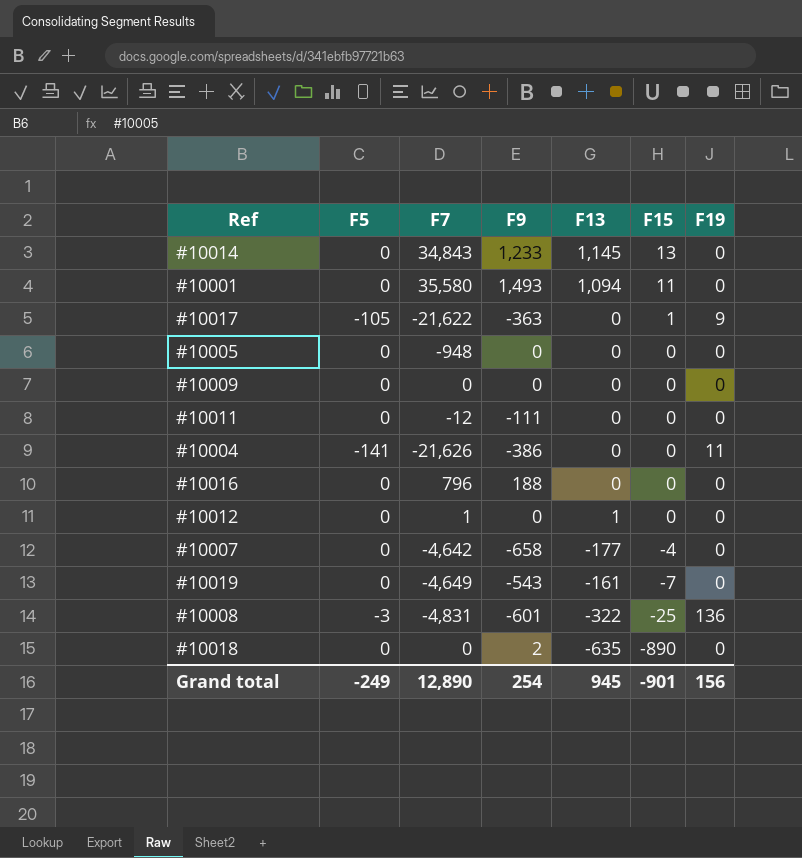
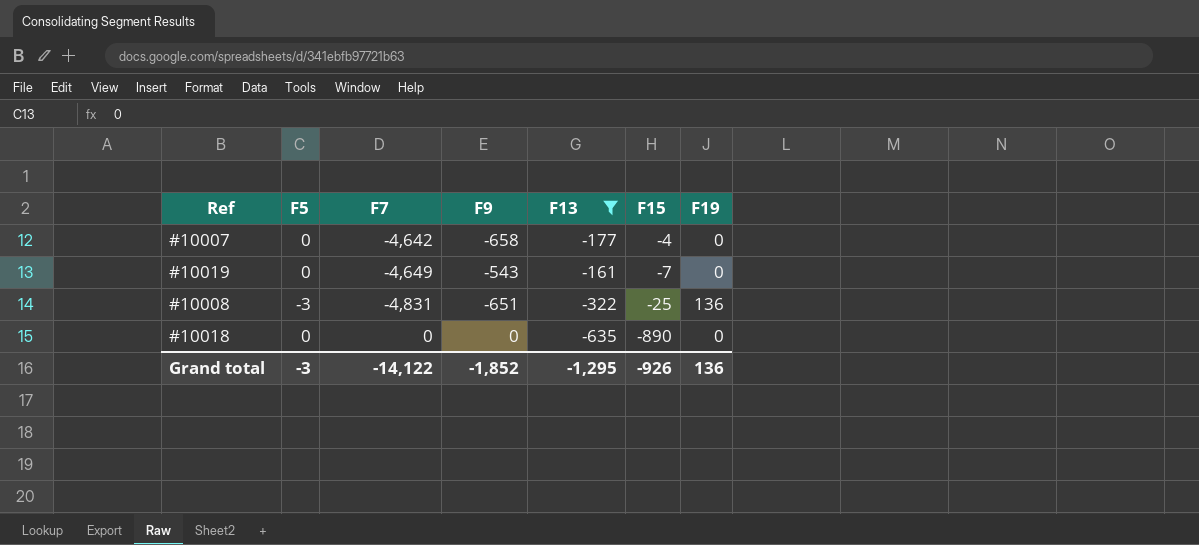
filter: none -> F13 <= -161
#10008 | F9: -601 -> -651
#10018 | F9: 2 -> 0
Grand total | F5: -249 -> -3
Grand total | F7: 12,890 -> -14,122
Grand total | F9: 254 -> -1,852
Grand total | F13: 945 -> -1,295
Grand total | F15: -901 -> -926
Grand total | F19: 156 -> 136

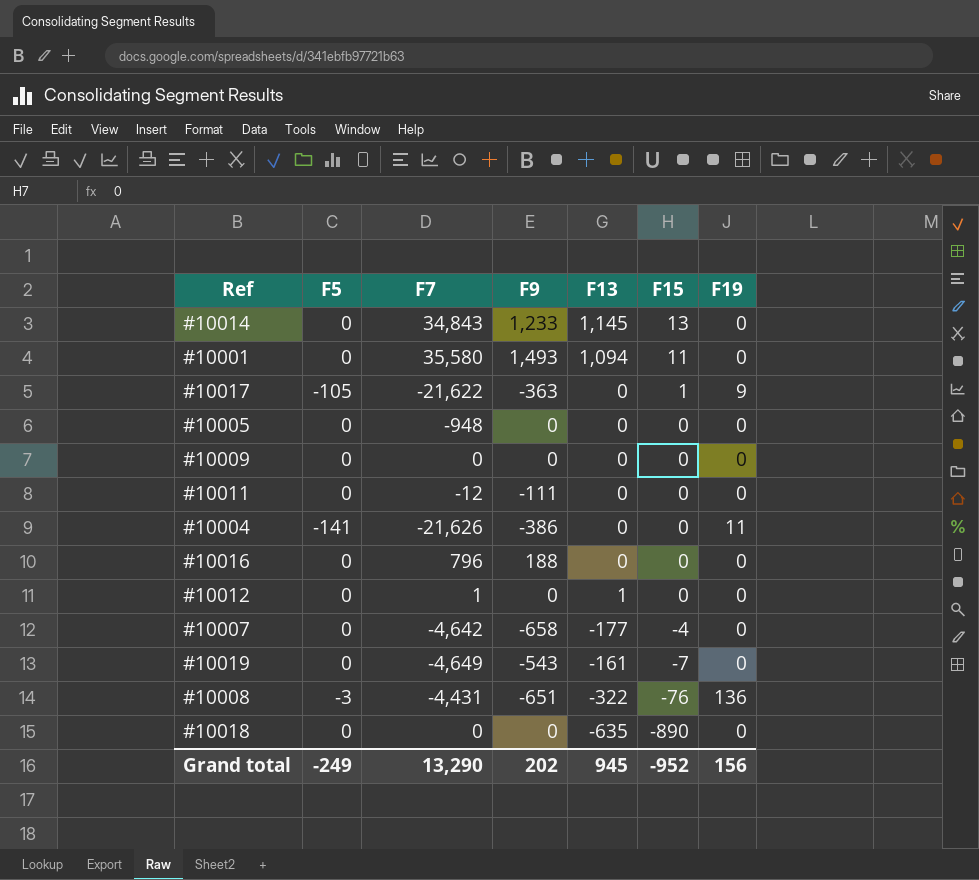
filter: F13 <= -161 -> none
#10008 | F7: -4,831 -> -4,431
#10008 | F15: -25 -> -76
Grand total | F5: -3 -> -249
Grand total | F7: -14,122 -> 13,290
Grand total | F9: -1,852 -> 202
Grand total | F13: -1,295 -> 945
Grand total | F15: -926 -> -952
Grand total | F19: 136 -> 156

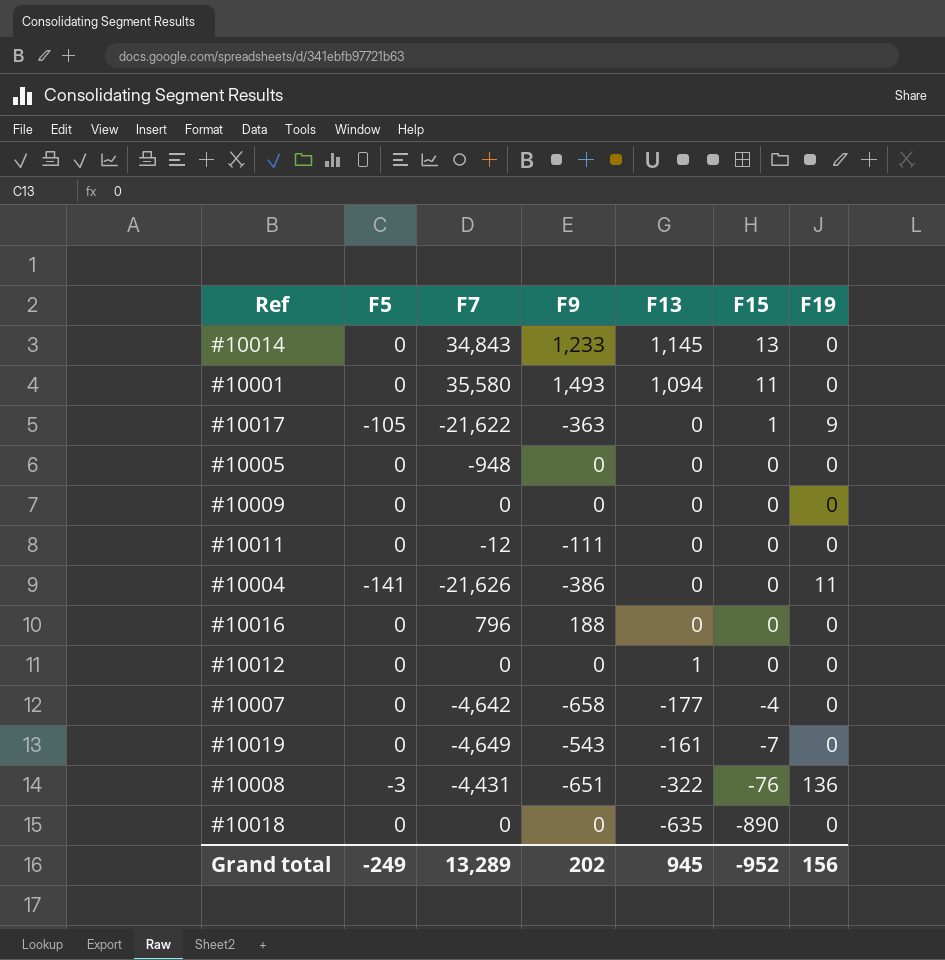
#10012 | F7: 1 -> 0
Grand total | F7: 13,290 -> 13,289

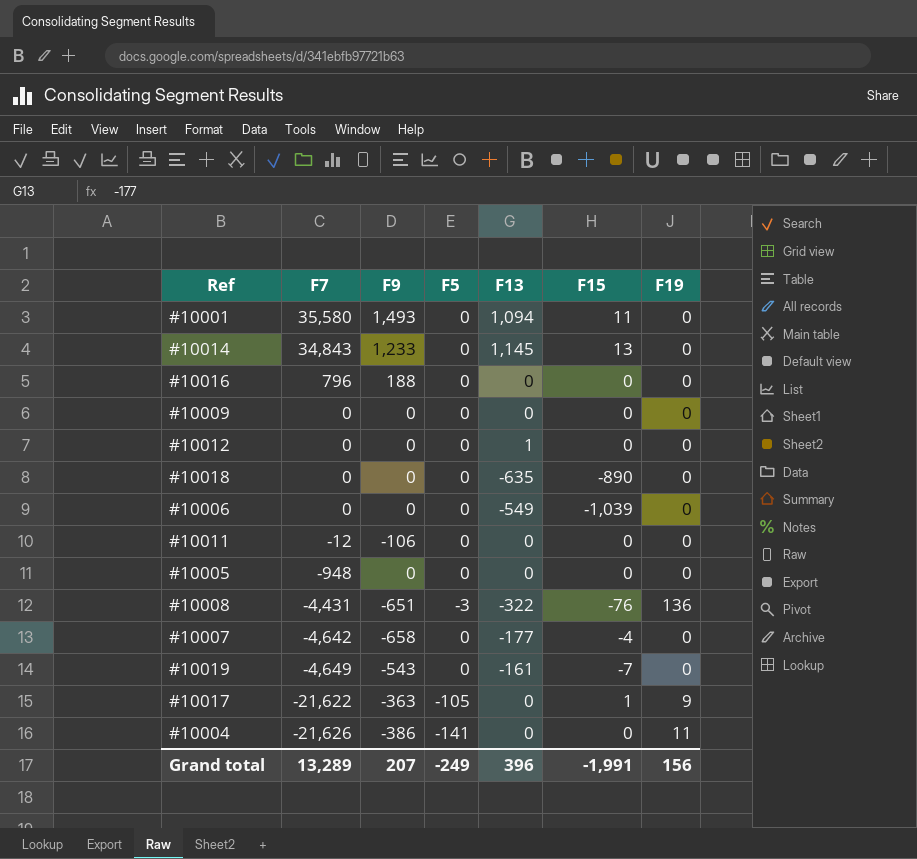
row order: F15 descending -> F7 descending
column F5 | position: 2 -> 4
row #10006: none -> 0 | 0 | 0 | -549 | -1,039 | 0
#10011 | F9: -111 -> -106
Grand total | F9: 202 -> 207
Grand total | F13: 945 -> 396
Grand total | F15: -952 -> -1,991

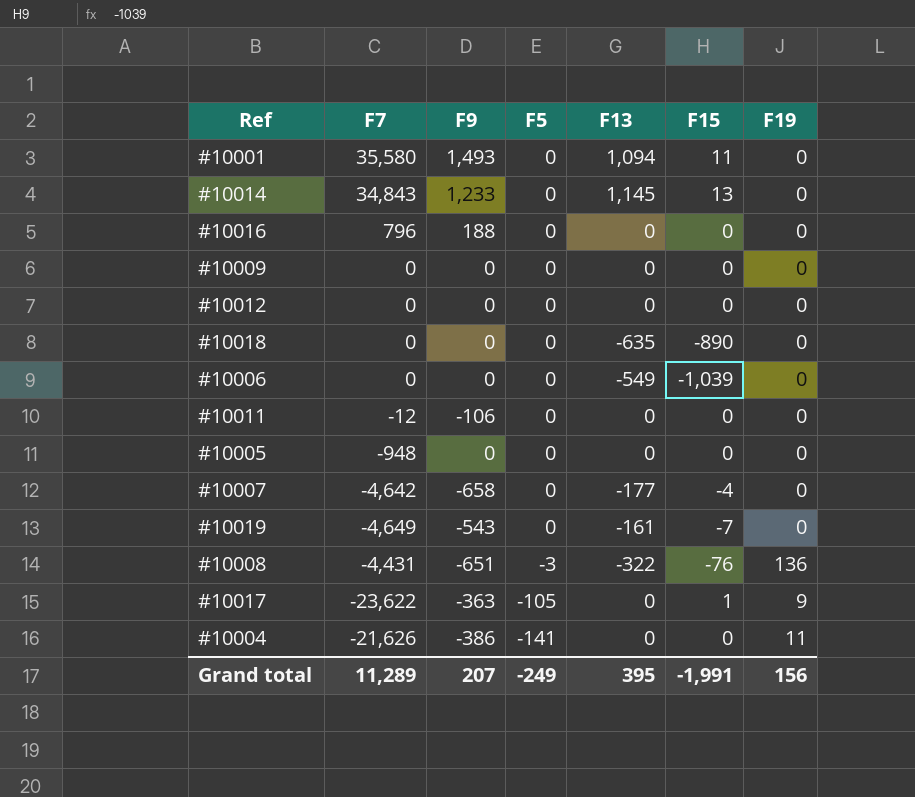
row order: F7 descending -> F5 descending
#10012 | F13: 1 -> 0
#10017 | F7: -21,622 -> -23,622
Grand total | F7: 13,289 -> 11,289
Grand total | F13: 396 -> 395

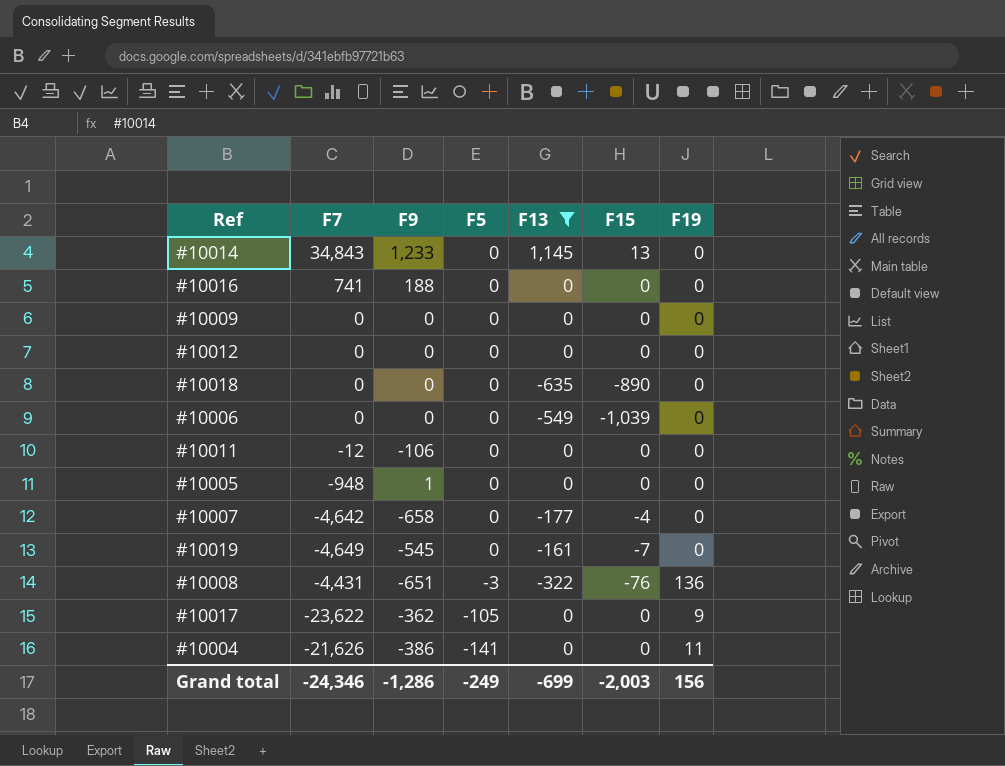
filter: none -> F13 != 1,094
#10016 | F7: 796 -> 741
#10005 | F9: 0 -> 1
#10019 | F9: -543 -> -545
#10017 | F9: -363 -> -362
#10017 | F15: 1 -> 0
Grand total | F7: 11,289 -> -24,346
Grand total | F9: 207 -> -1,286
Grand total | F13: 395 -> -699
Grand total | F15: -1,991 -> -2,003

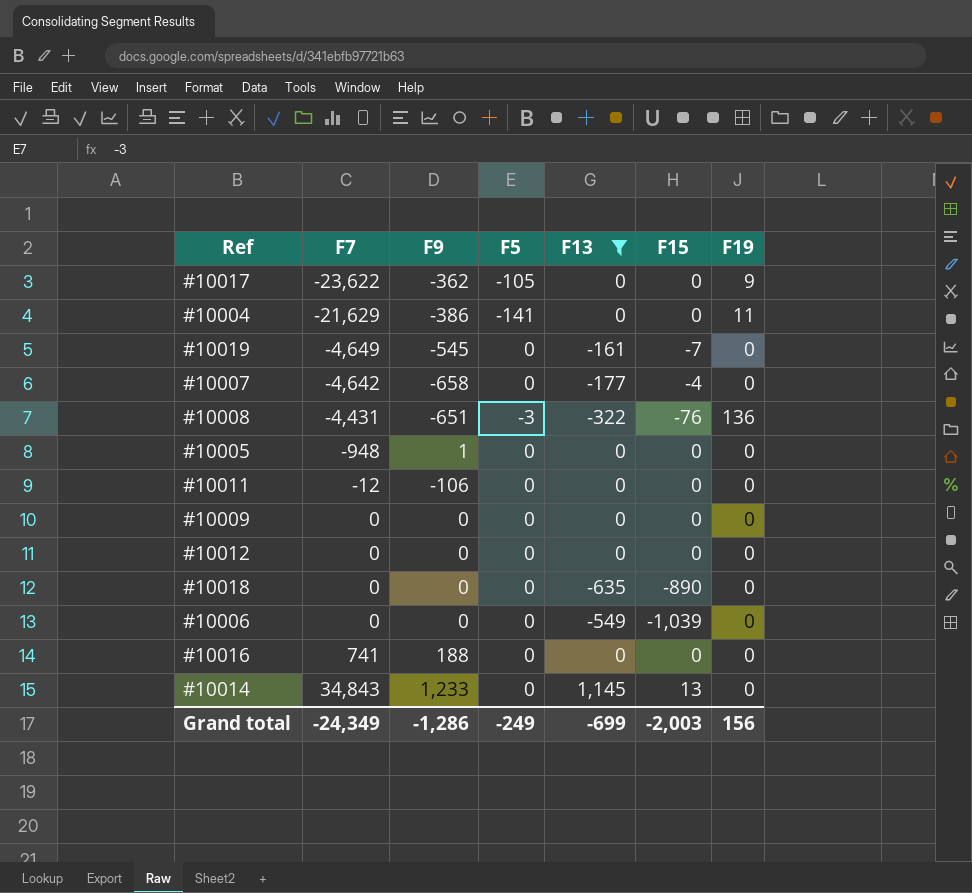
row order: F5 descending -> F7 ascending
#10004 | F7: -21,626 -> -21,629
Grand total | F7: -24,346 -> -24,349

